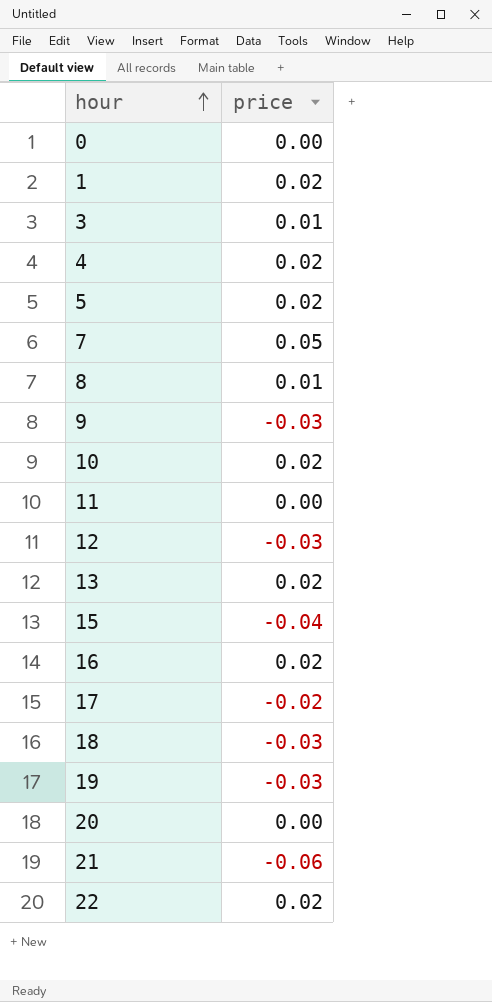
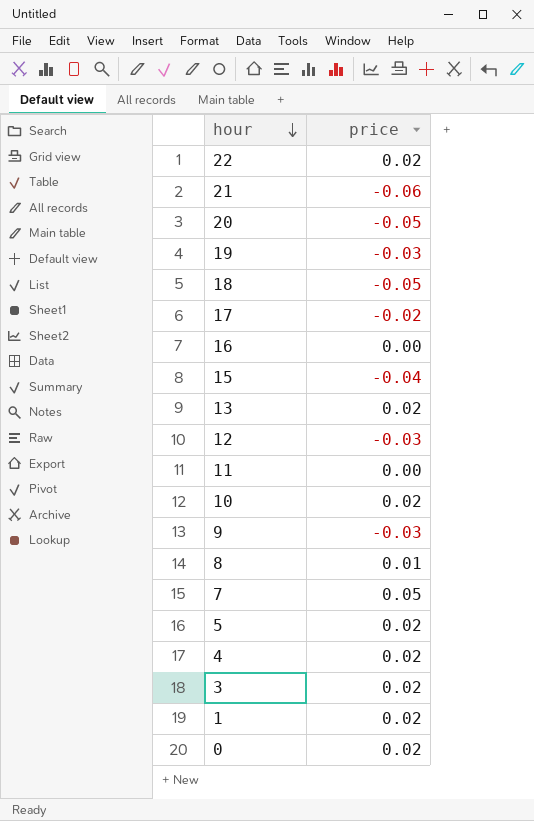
row order: hour ascending -> hour descending
20 | price: 0.00 -> -0.05
18 | price: -0.03 -> -0.05
16 | price: 0.02 -> 0.00
3 | price: 0.01 -> 0.02
0 | price: 0.00 -> 0.02

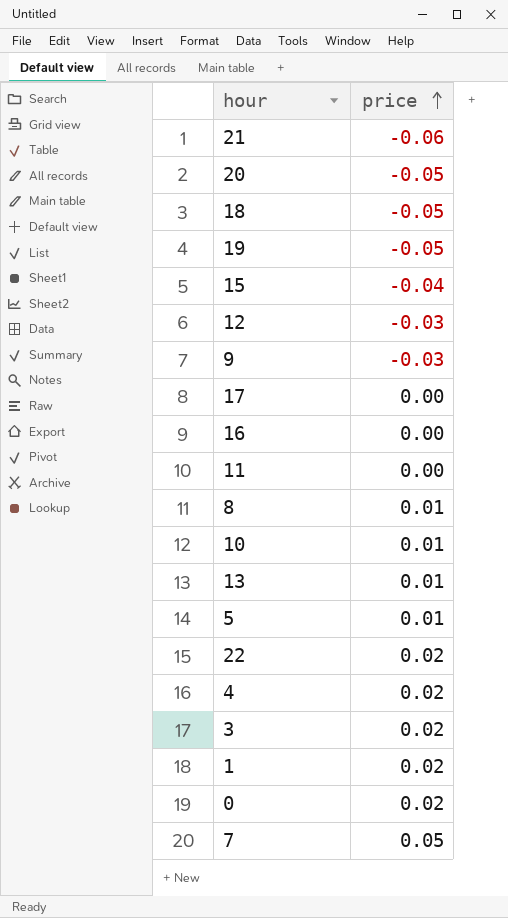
row order: hour descending -> price ascending
19 | price: -0.03 -> -0.05
17 | price: -0.02 -> 0.00
10 | price: 0.02 -> 0.01
13 | price: 0.02 -> 0.01
5 | price: 0.02 -> 0.01

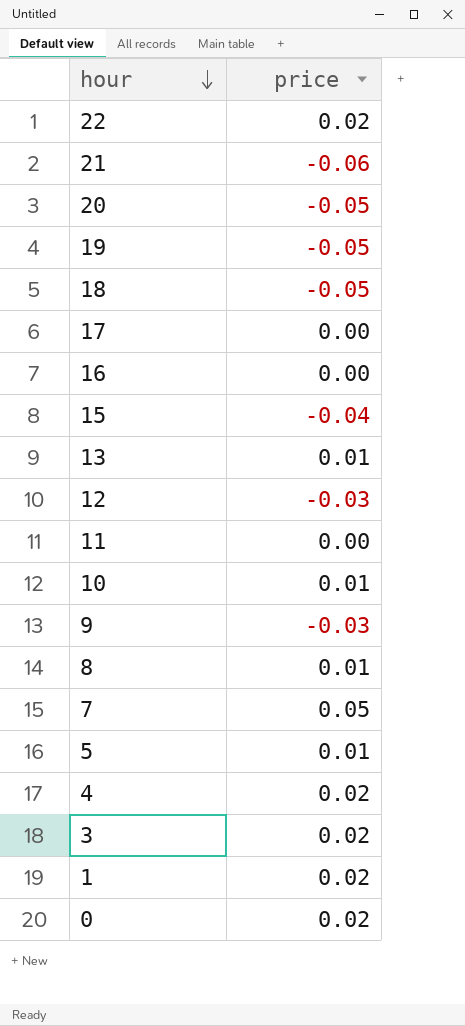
row order: price ascending -> hour descending

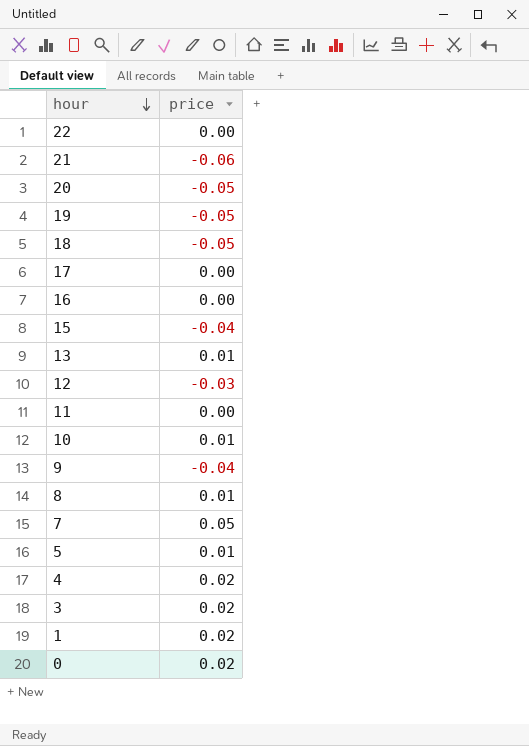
22 | price: 0.02 -> 0.00
9 | price: -0.03 -> -0.04

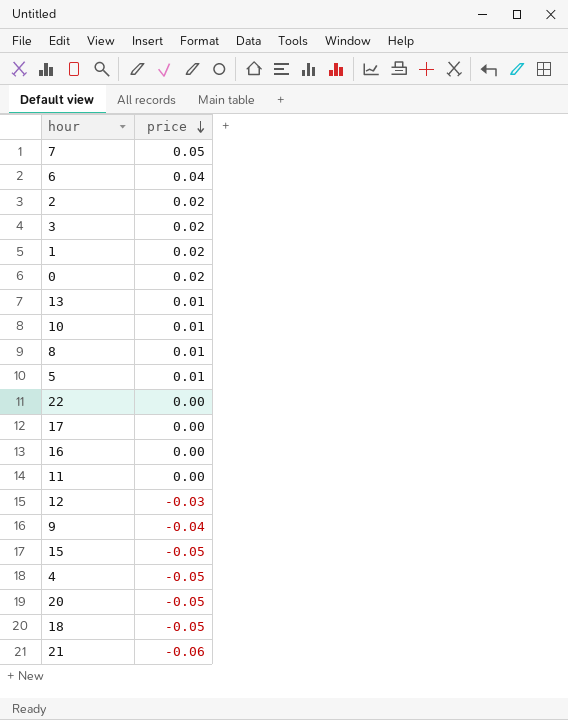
row order: hour descending -> price descending
row 19: -0.05 -> none
row 6: none -> 0.04
row 2: none -> 0.02
15 | price: -0.04 -> -0.05
4 | price: 0.02 -> -0.05

